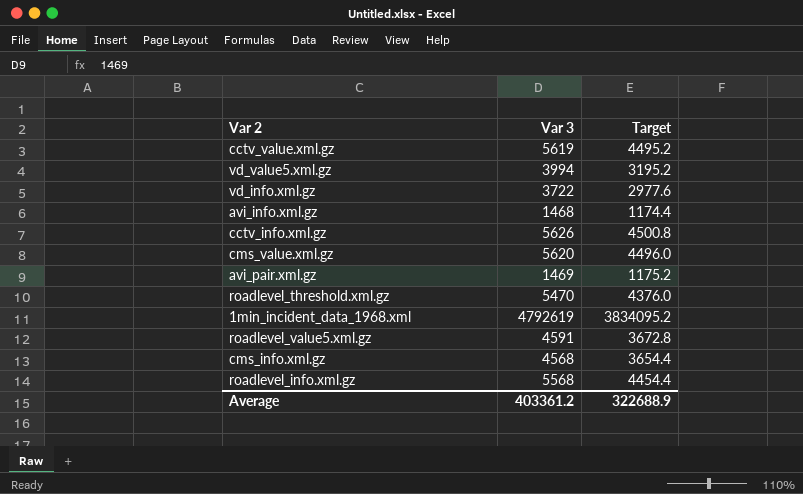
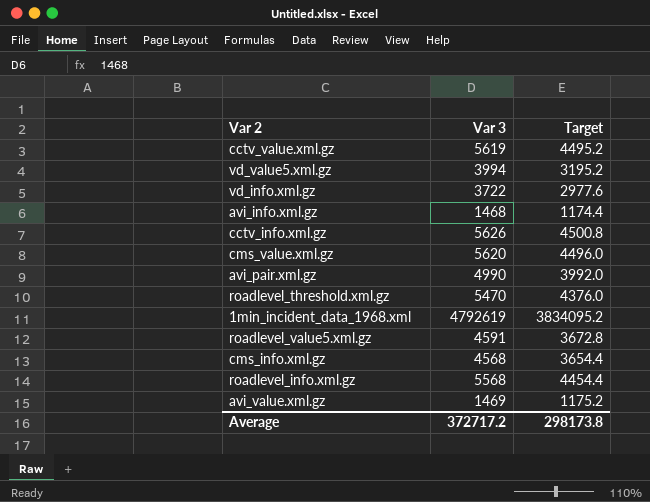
avi_pair.xml.gz | Var 3: 1469 -> 4990
avi_pair.xml.gz | Target: 1175.2 -> 3992.0
row avi_value.xml.gz: none -> 1469 | 1175.2
Average | Var 3: 403361.2 -> 372717.2
Average | Target: 322688.9 -> 298173.8

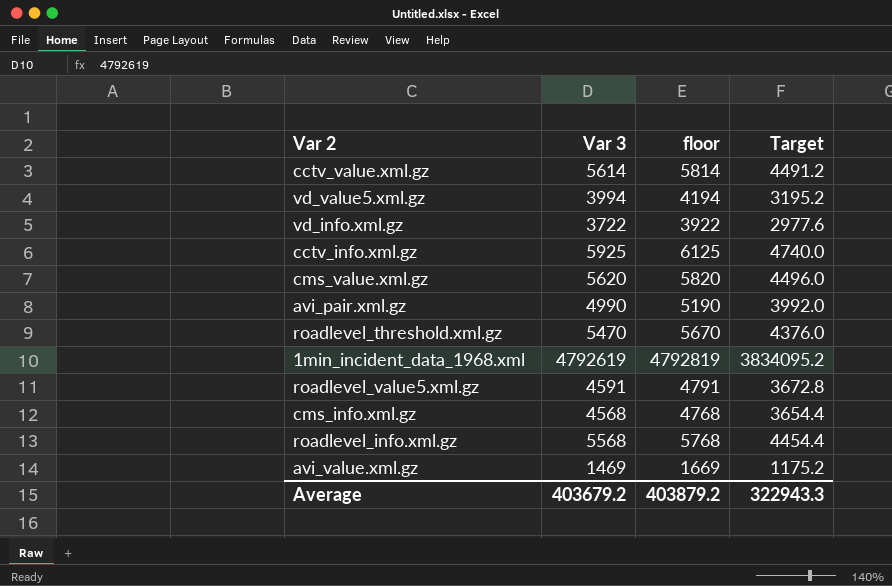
column floor | formula: none -> [Var 3] + 200
row avi_info.xml.gz: 1468 | 1174.4 -> none
cctv_value.xml.gz | Var 3: 5619 -> 5614
cctv_value.xml.gz | Target: 4495.2 -> 4491.2
cctv_info.xml.gz | Var 3: 5626 -> 5925
cctv_info.xml.gz | Target: 4500.8 -> 4740.0
Average | Var 3: 372717.2 -> 403679.2
Average | Target: 298173.8 -> 322943.3

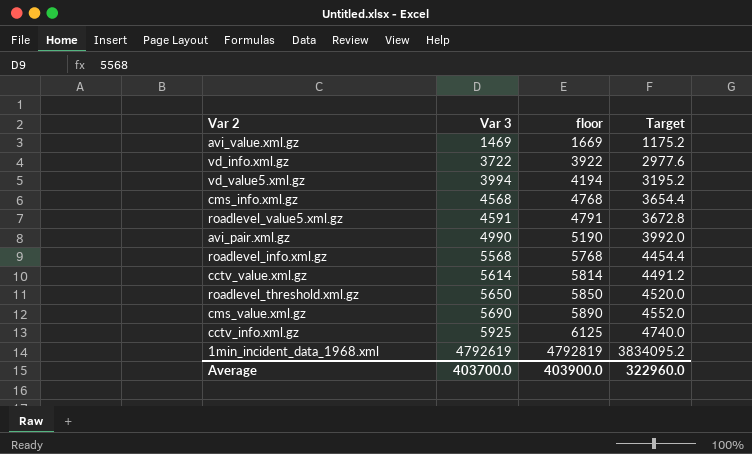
row order: none -> Var 3 ascending
roadlevel_threshold.xml.gz | Var 3: 5470 -> 5650
roadlevel_threshold.xml.gz | floor: 5670 -> 5850
roadlevel_threshold.xml.gz | Target: 4376.0 -> 4520.0
cms_value.xml.gz | Var 3: 5620 -> 5690
cms_value.xml.gz | floor: 5820 -> 5890
cms_value.xml.gz | Target: 4496.0 -> 4552.0
Average | Var 3: 403679.2 -> 403700.0
Average | floor: 403879.2 -> 403900.0
Average | Target: 322943.3 -> 322960.0

